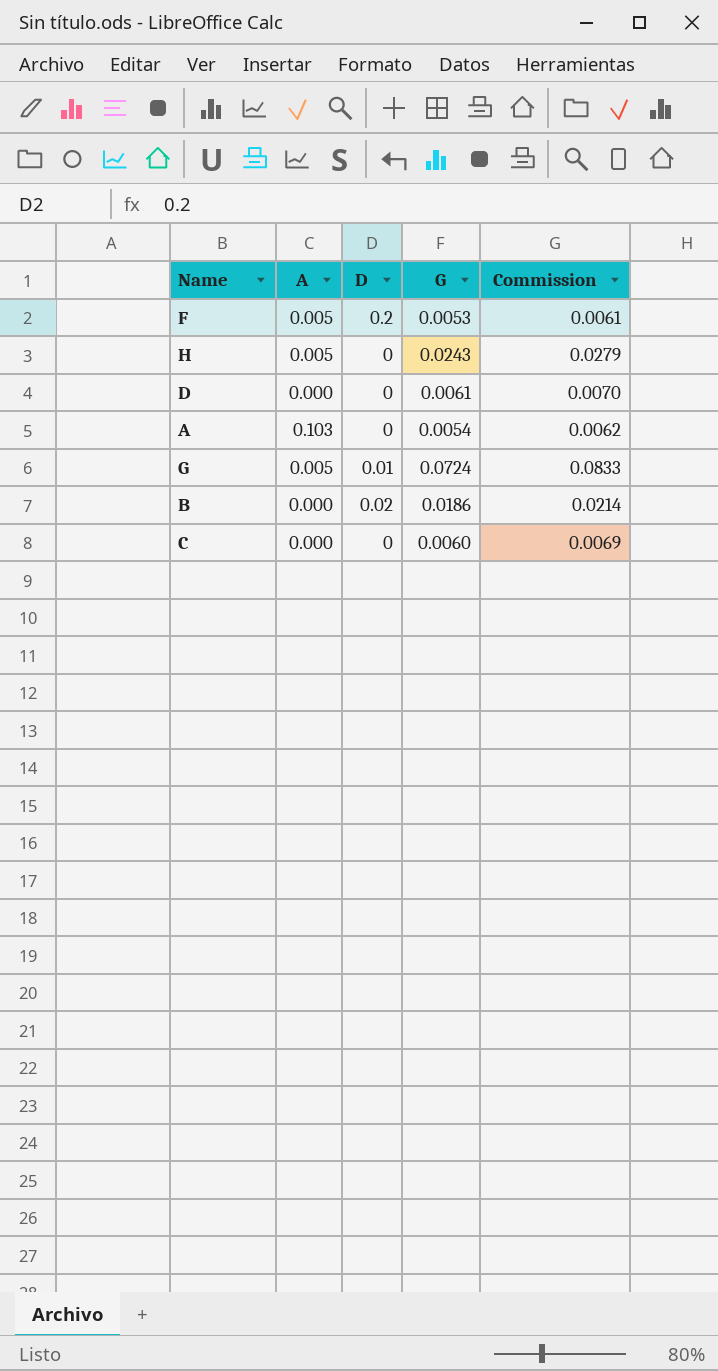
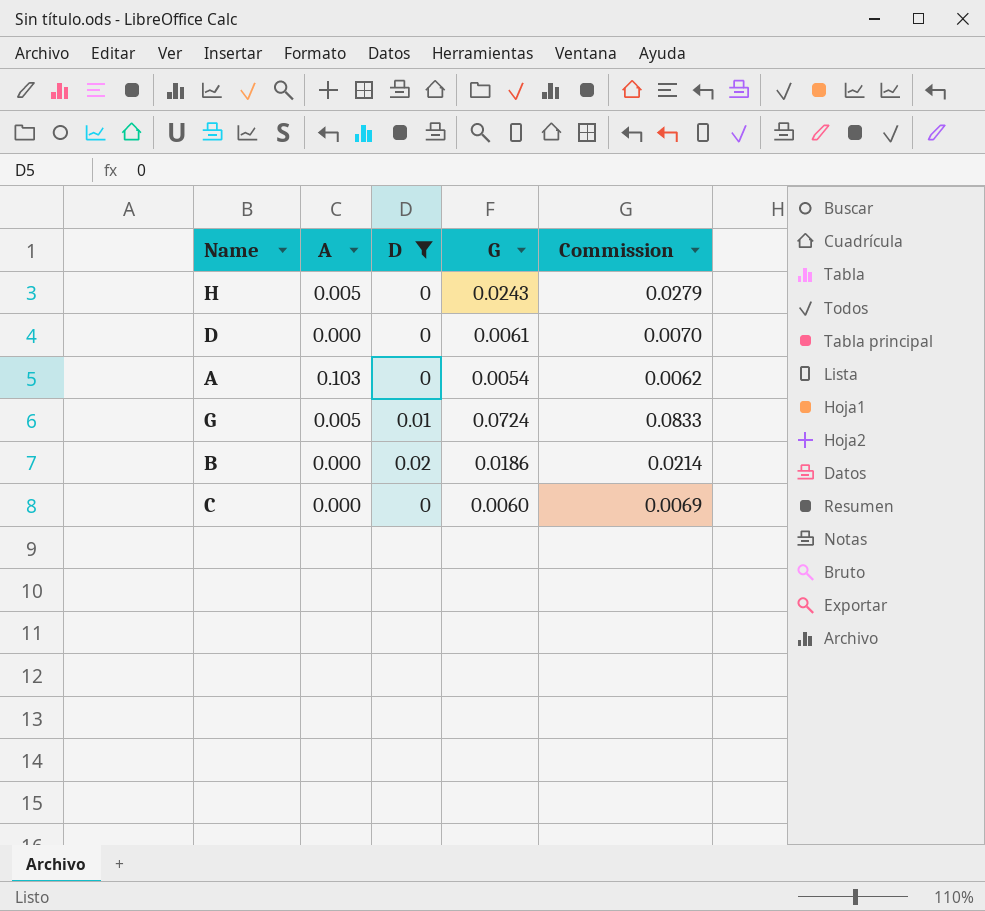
filter: none -> D != 0.2

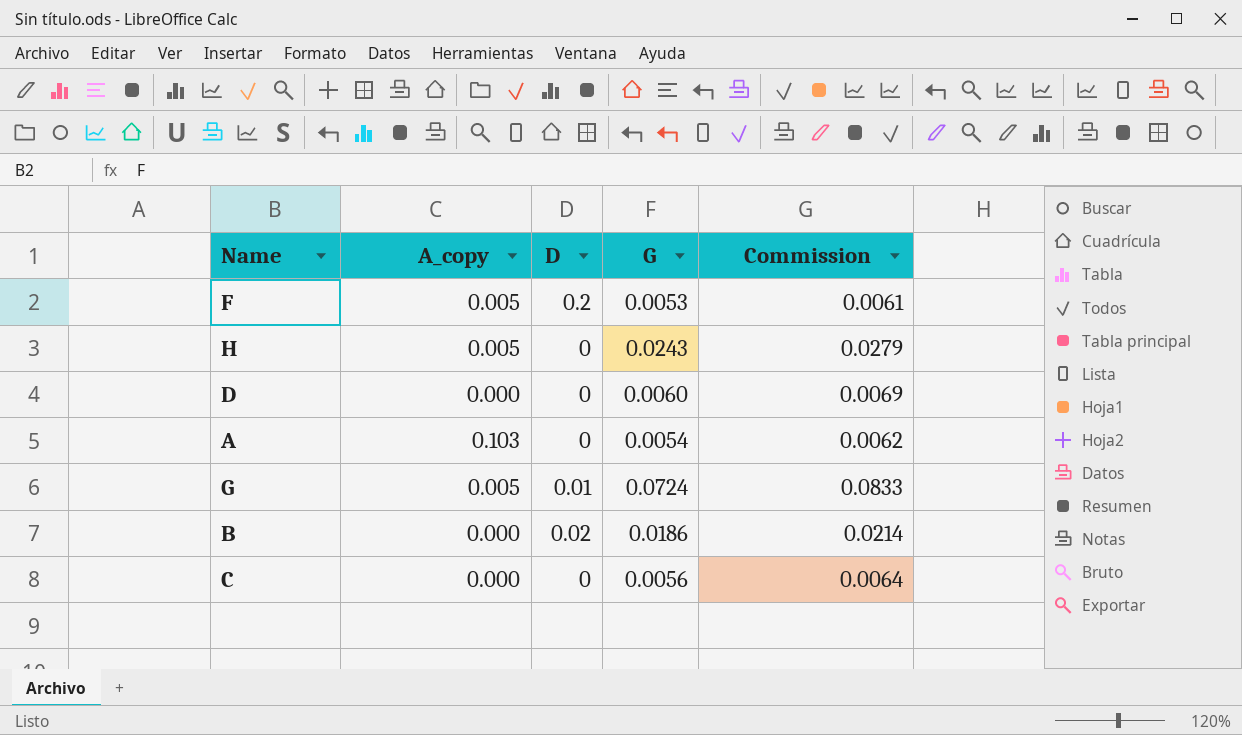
filter: D != 0.2 -> none
column name: A -> A_copy
D | G: 0.0061 -> 0.0060
D | Commission: 0.0070 -> 0.0069
C | G: 0.0060 -> 0.0056
C | Commission: 0.0069 -> 0.0064

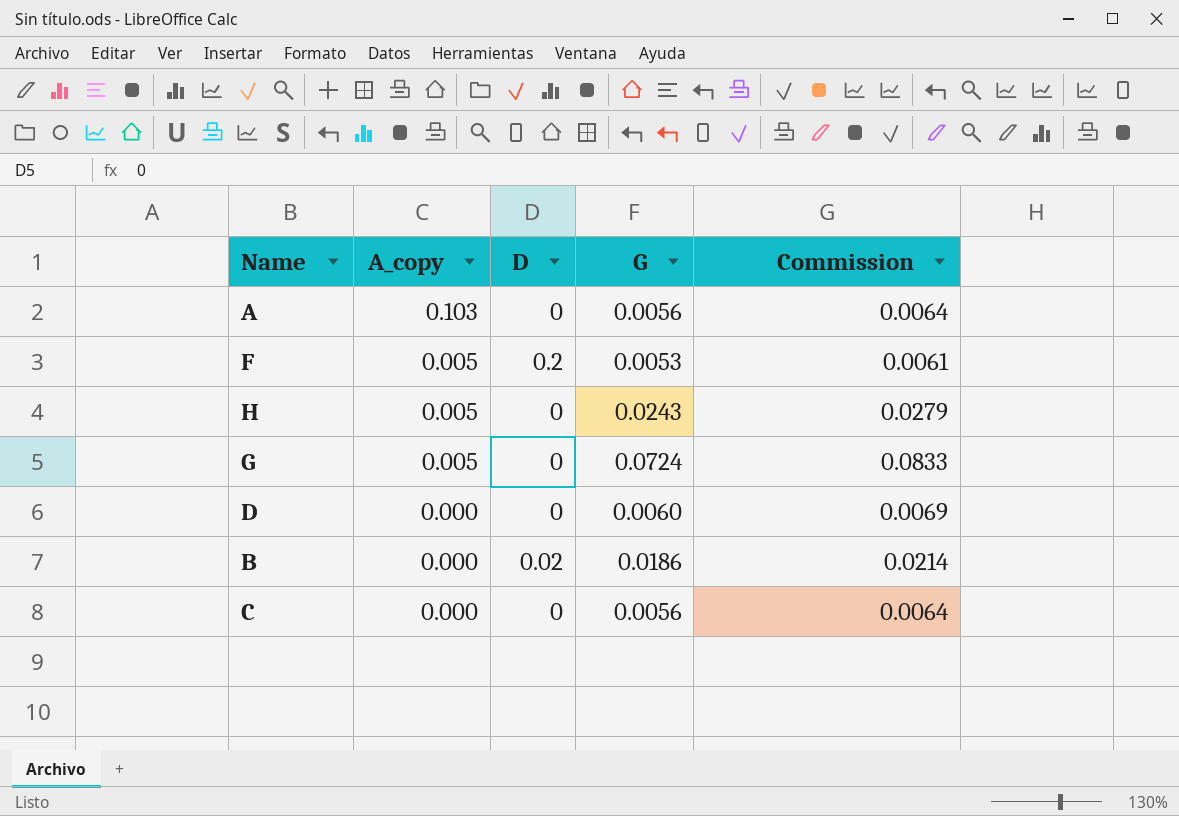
row order: none -> A_copy descending
A | G: 0.0054 -> 0.0056
A | Commission: 0.0062 -> 0.0064
G | D: 0.01 -> 0

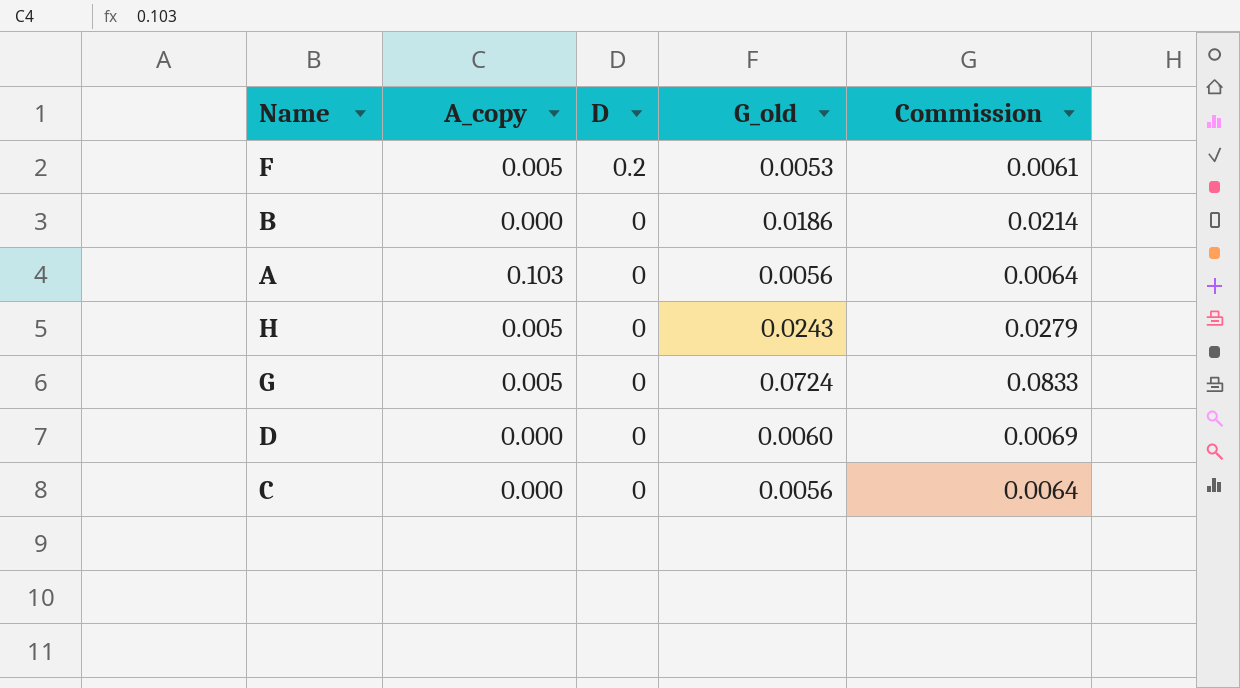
row order: A_copy descending -> D descending
column name: G -> G_old
B | D: 0.02 -> 0

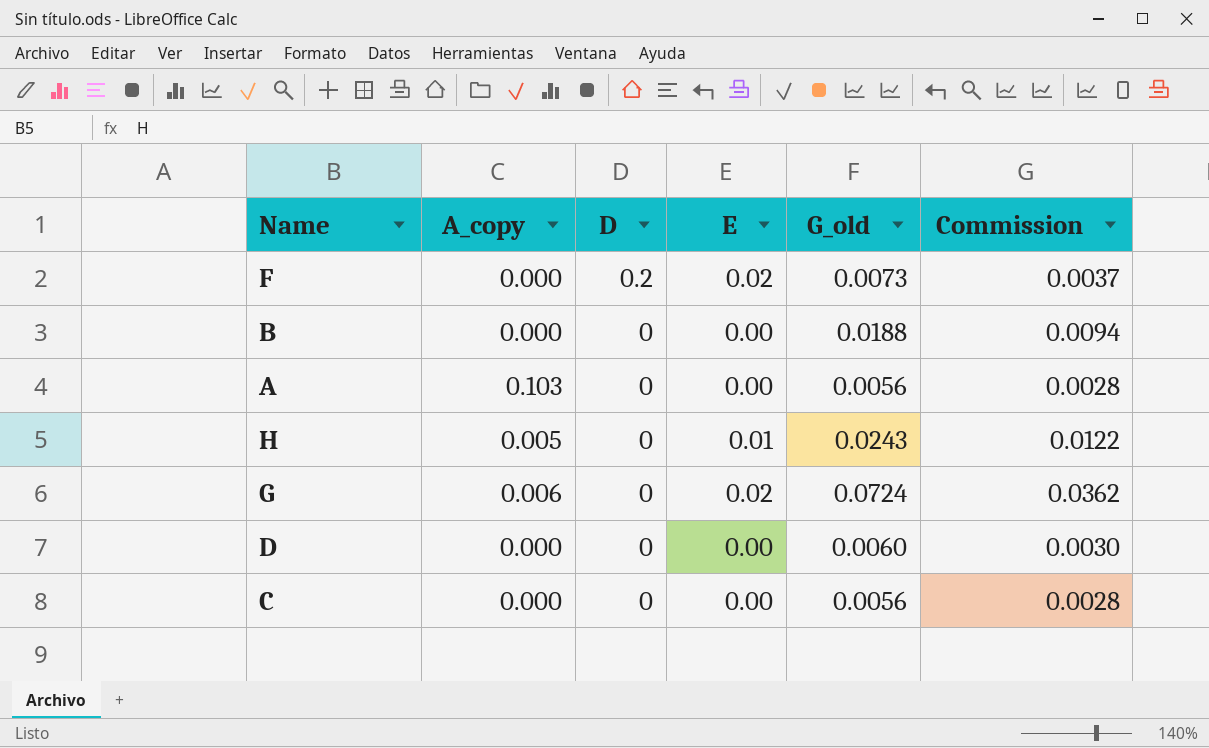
column E | position: none -> 4
column Commission | formula: [G_old] * 1.15 -> [G_old] * 0.5
F | A_copy: 0.005 -> 0.000
F | G_old: 0.0053 -> 0.0073
B | G_old: 0.0186 -> 0.0188
G | A_copy: 0.005 -> 0.006

